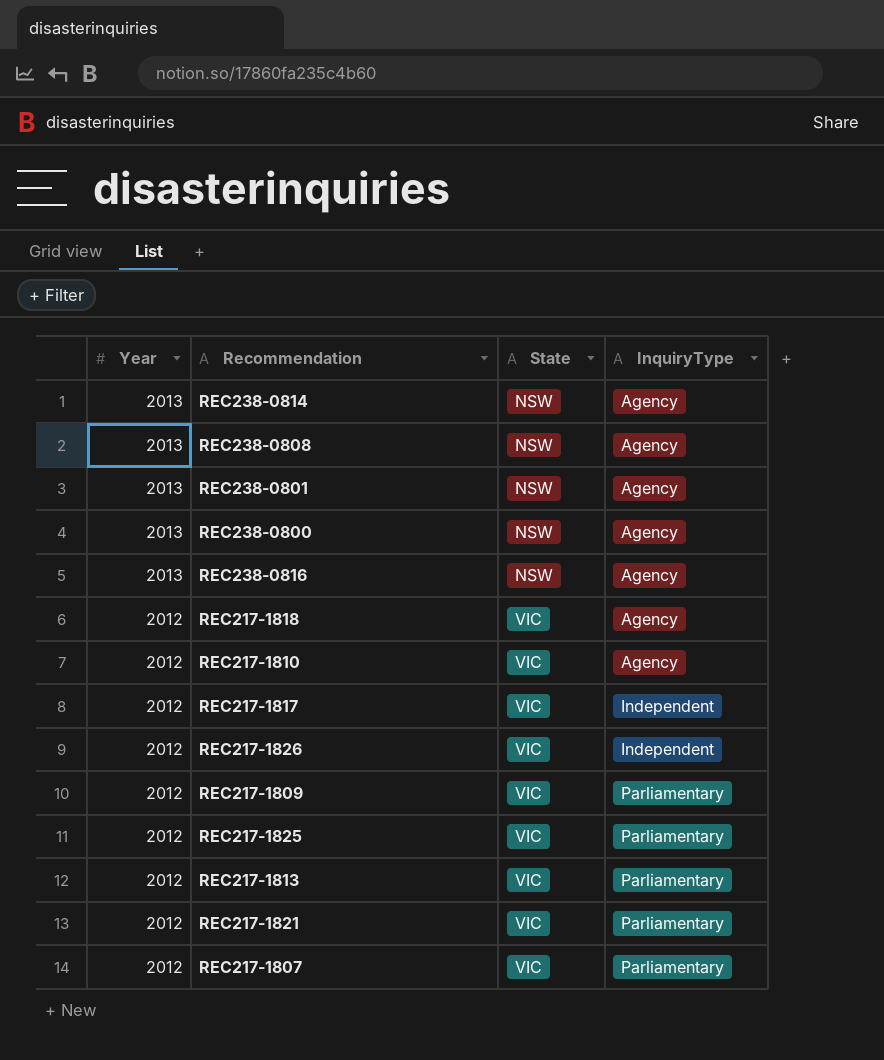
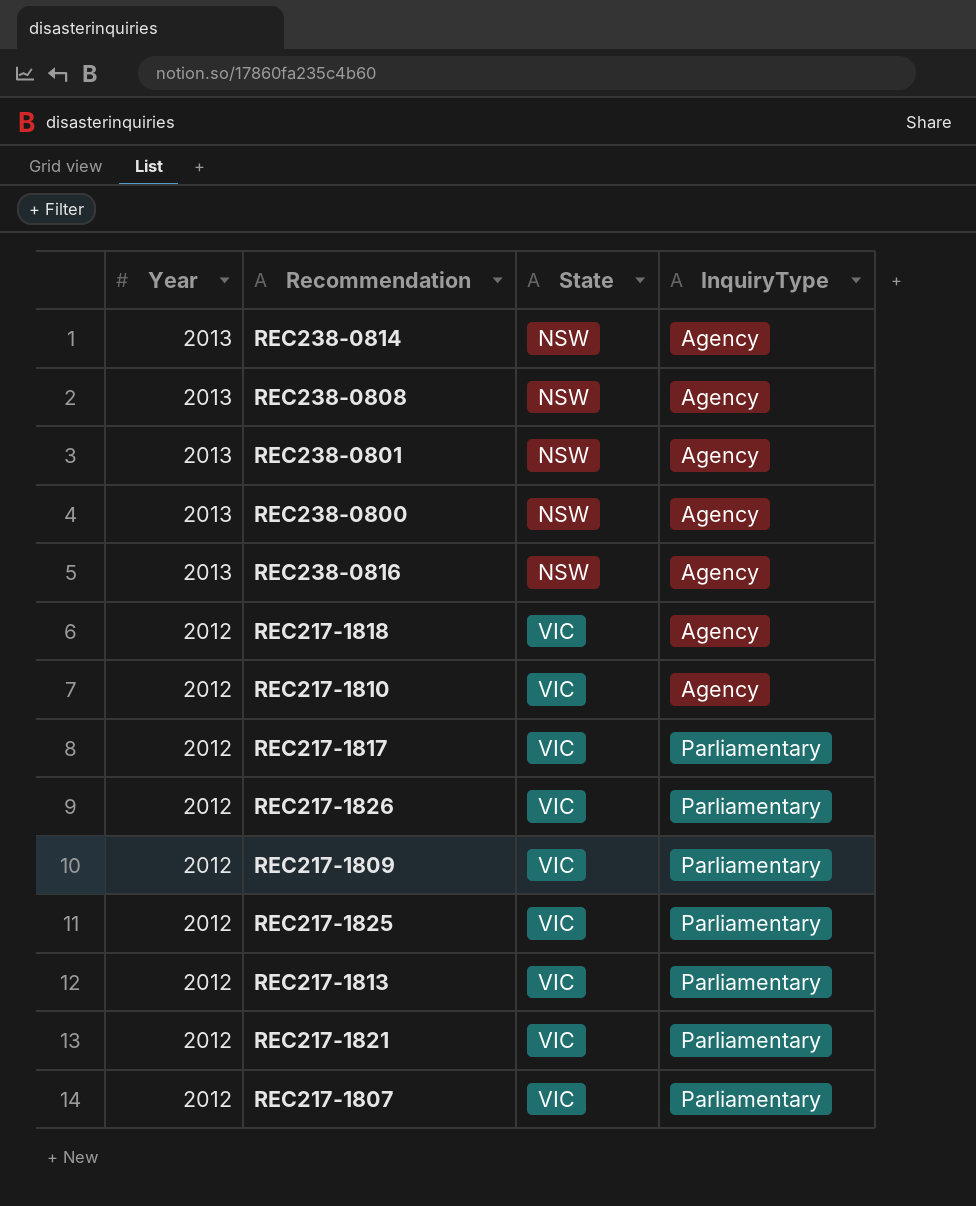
REC217-1817 | InquiryType: Independent -> Parliamentary
REC217-1826 | InquiryType: Independent -> Parliamentary

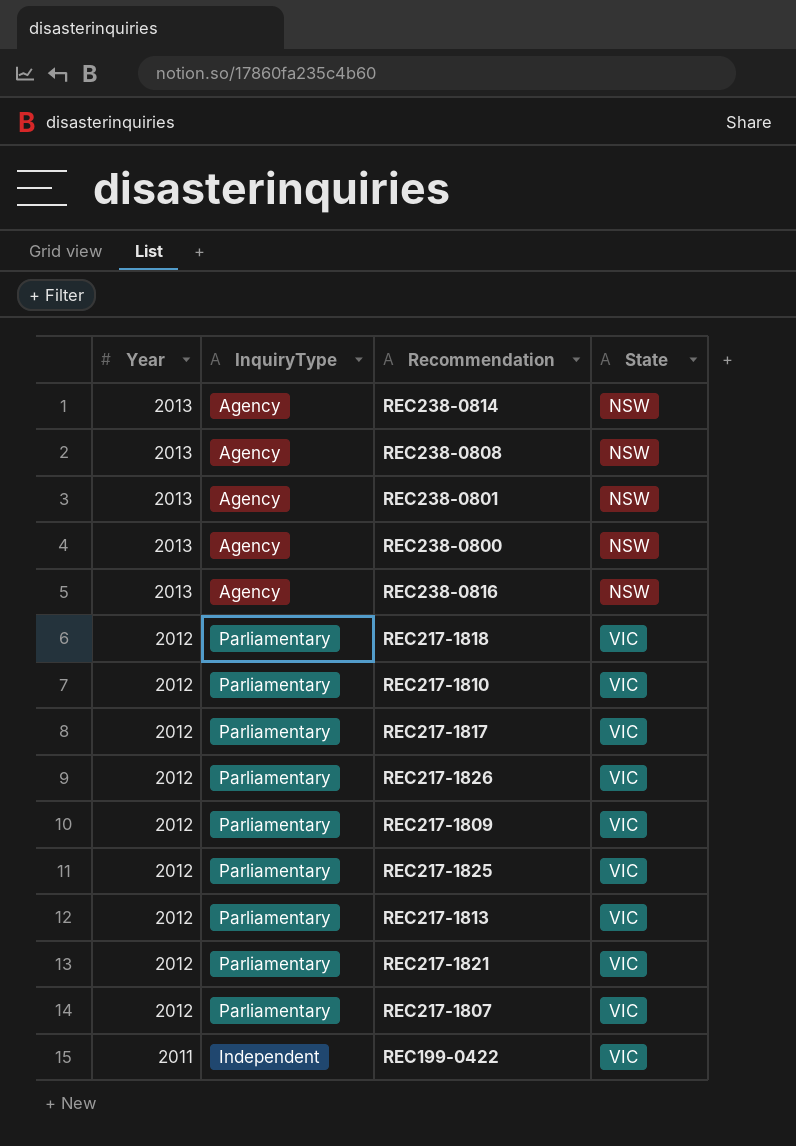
column InquiryType | position: 4 -> 2
REC217-1818 | InquiryType: Agency -> Parliamentary
REC217-1810 | InquiryType: Agency -> Parliamentary
row REC199-0422: none -> 2011 | Independent | VIC

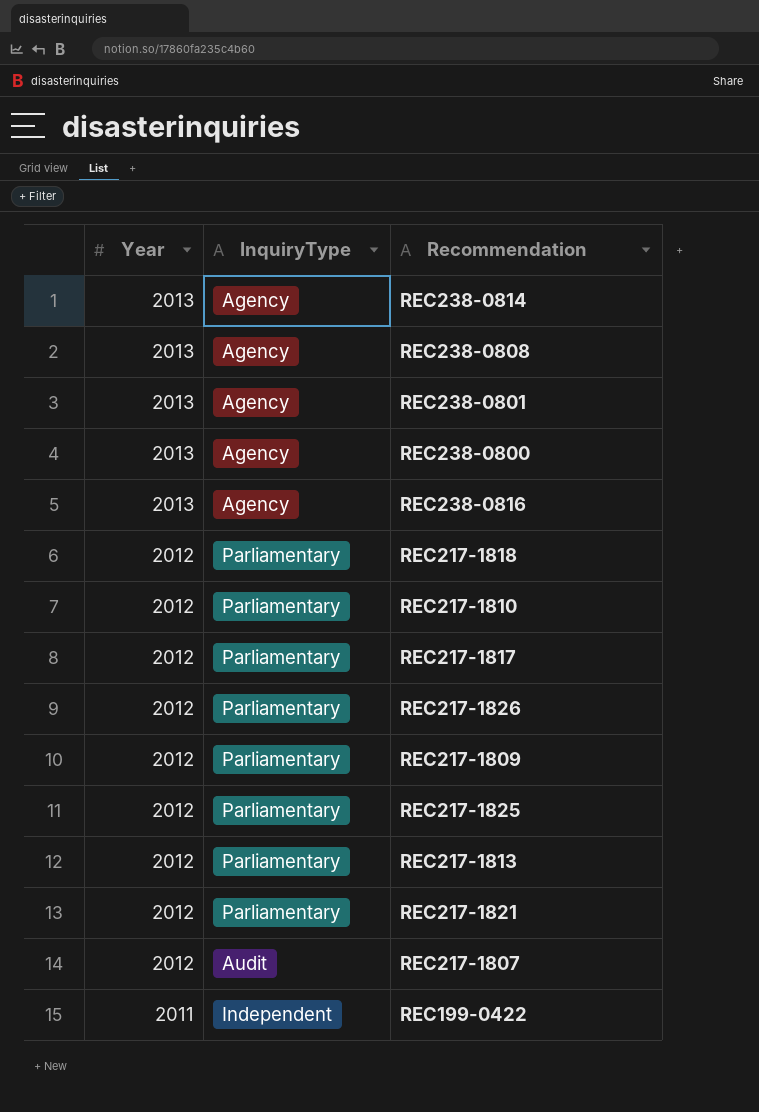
column State | position: 4 -> none
REC217-1807 | InquiryType: Parliamentary -> Audit

